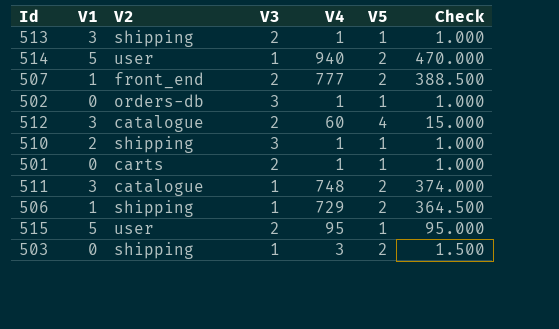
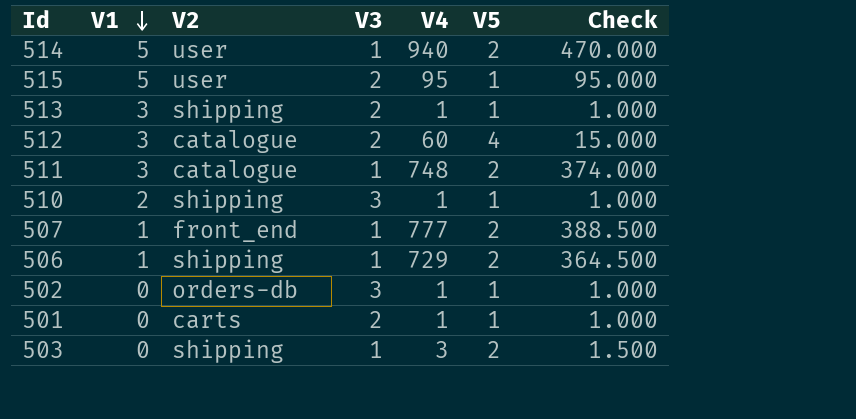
row order: none -> V1 descending
507 | V3: 2 -> 1

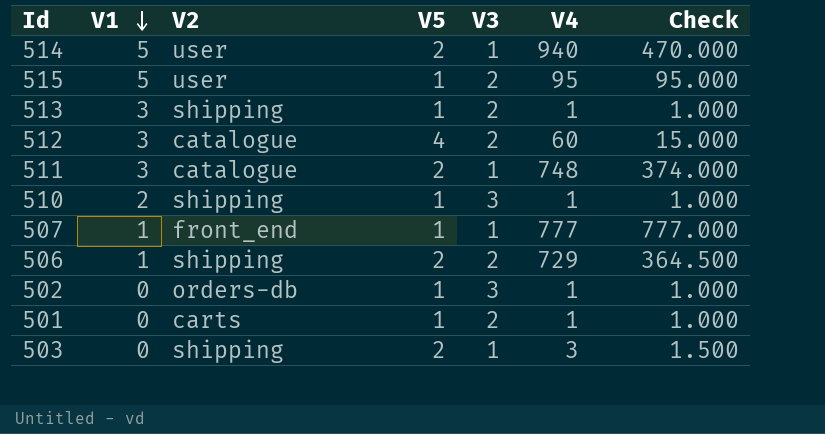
column V5 | position: 6 -> 4
507 | V5: 2 -> 1
507 | Check: 388.500 -> 777.000
506 | V3: 1 -> 2

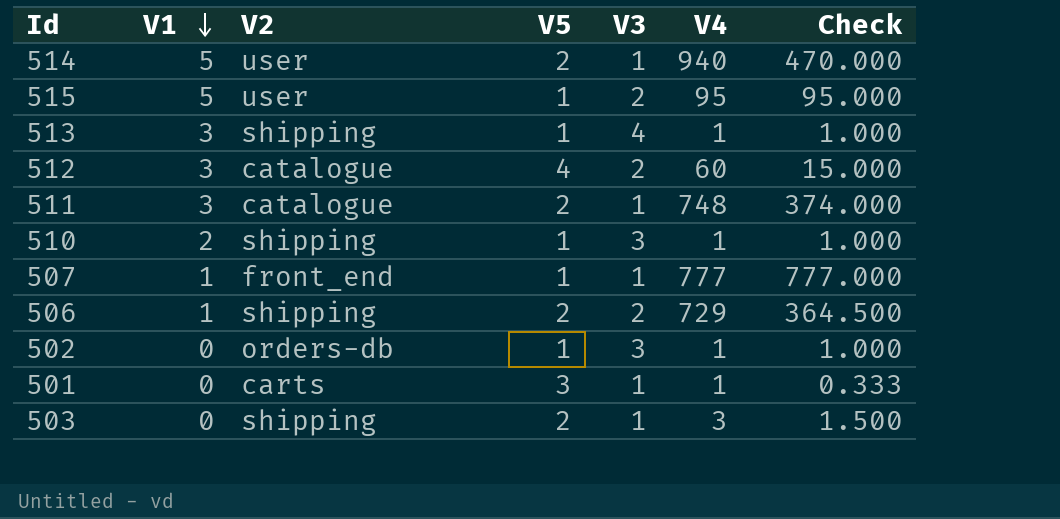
513 | V3: 2 -> 4
501 | V5: 1 -> 3
501 | V3: 2 -> 1
501 | Check: 1.000 -> 0.333

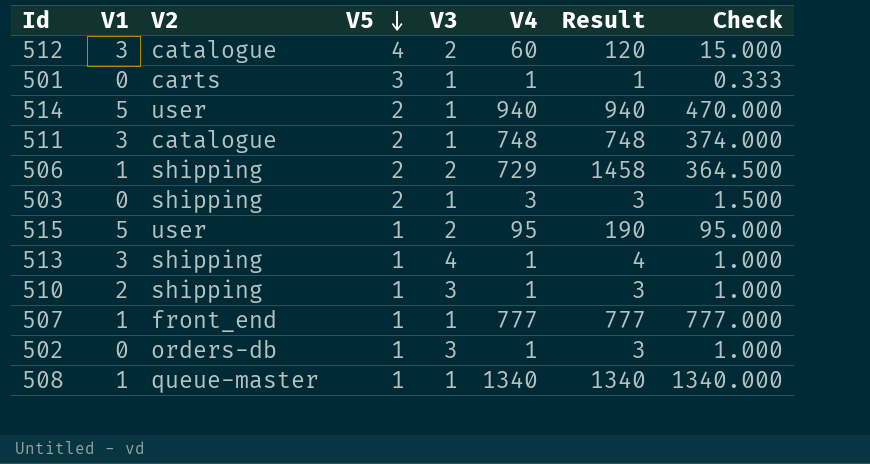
row order: V1 descending -> V5 descending
column Result | formula: none -> [V3] * [V4]
row 508: none -> 1 | queue-master | 1 | 1 | 1340 | 1340 | 1340.000

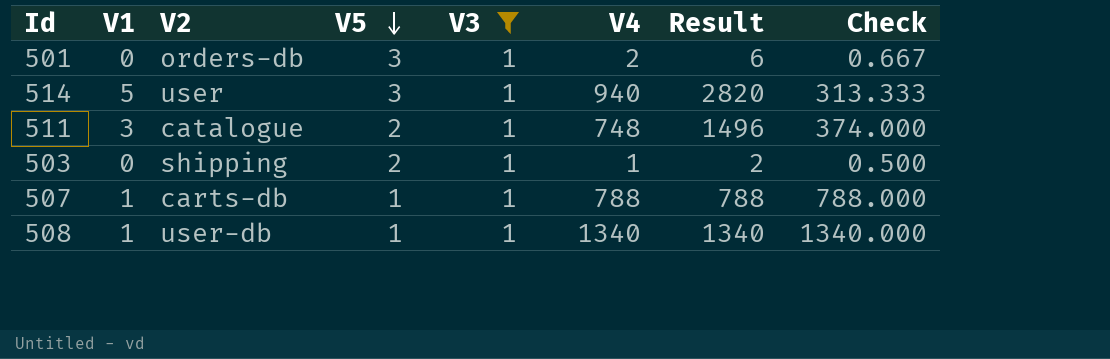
filter: none -> V3 = 1
column Result | formula: [V3] * [V4] -> [V5] * [V4]
501 | V2: carts -> orders-db
501 | V4: 1 -> 2
501 | Check: 0.333 -> 0.667
514 | V5: 2 -> 3
514 | Check: 470.000 -> 313.333
503 | V4: 3 -> 1
503 | Check: 1.500 -> 0.500
507 | V2: front_end -> carts-db
507 | V4: 777 -> 788
507 | Check: 777.000 -> 788.000
508 | V2: queue-master -> user-db

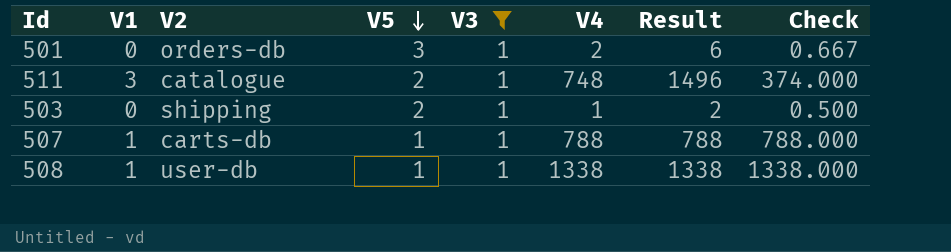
row 514: 5 | user | 3 | 1 | 940 | 2820 | 313.333 -> none
508 | V4: 1340 -> 1338
508 | Result: 1340 -> 1338
508 | Check: 1340.000 -> 1338.000

